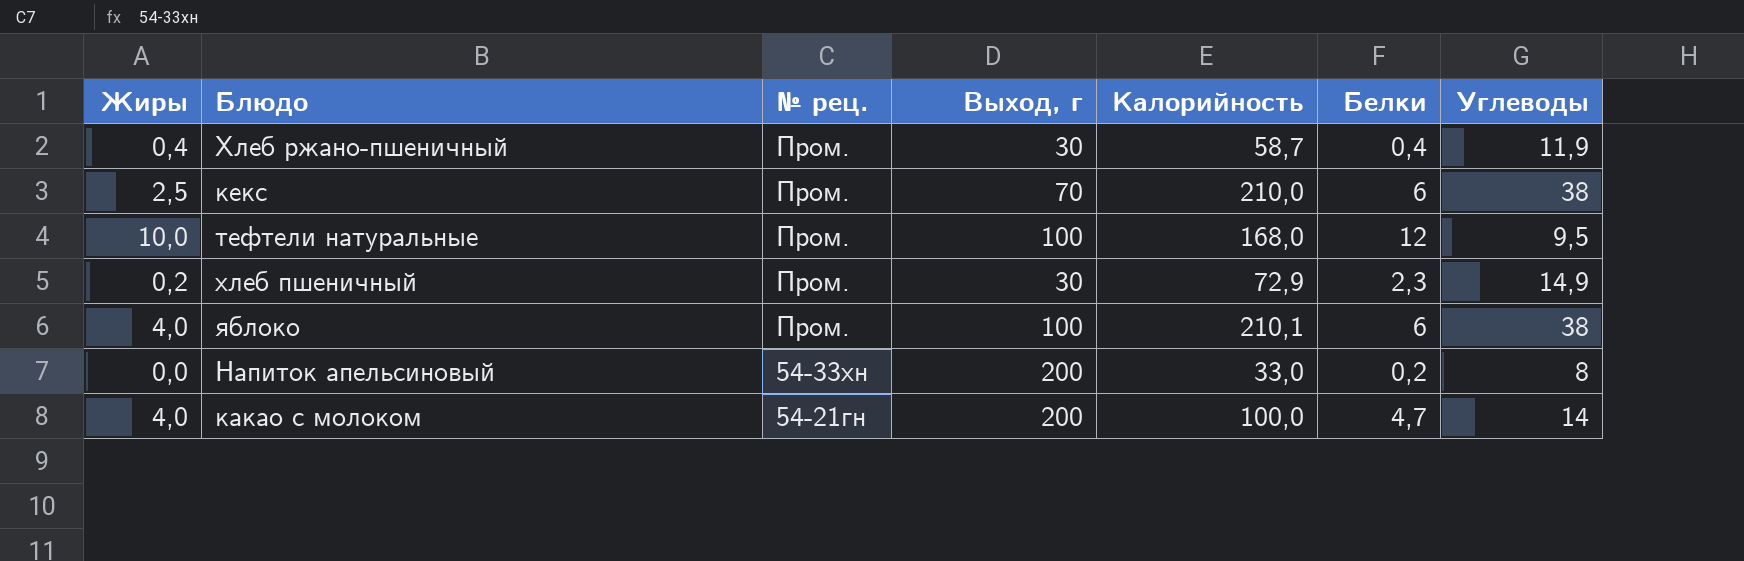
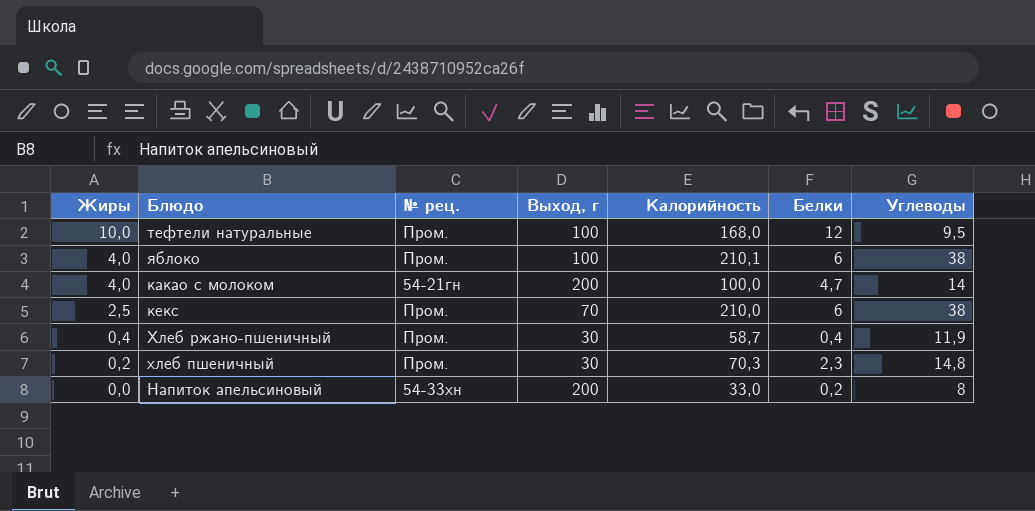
row order: № рец. descending -> Жиры descending
хлеб пшеничный | Калорийность: 72,9 -> 70,3
хлеб пшеничный | Углеводы: 14,9 -> 14,8

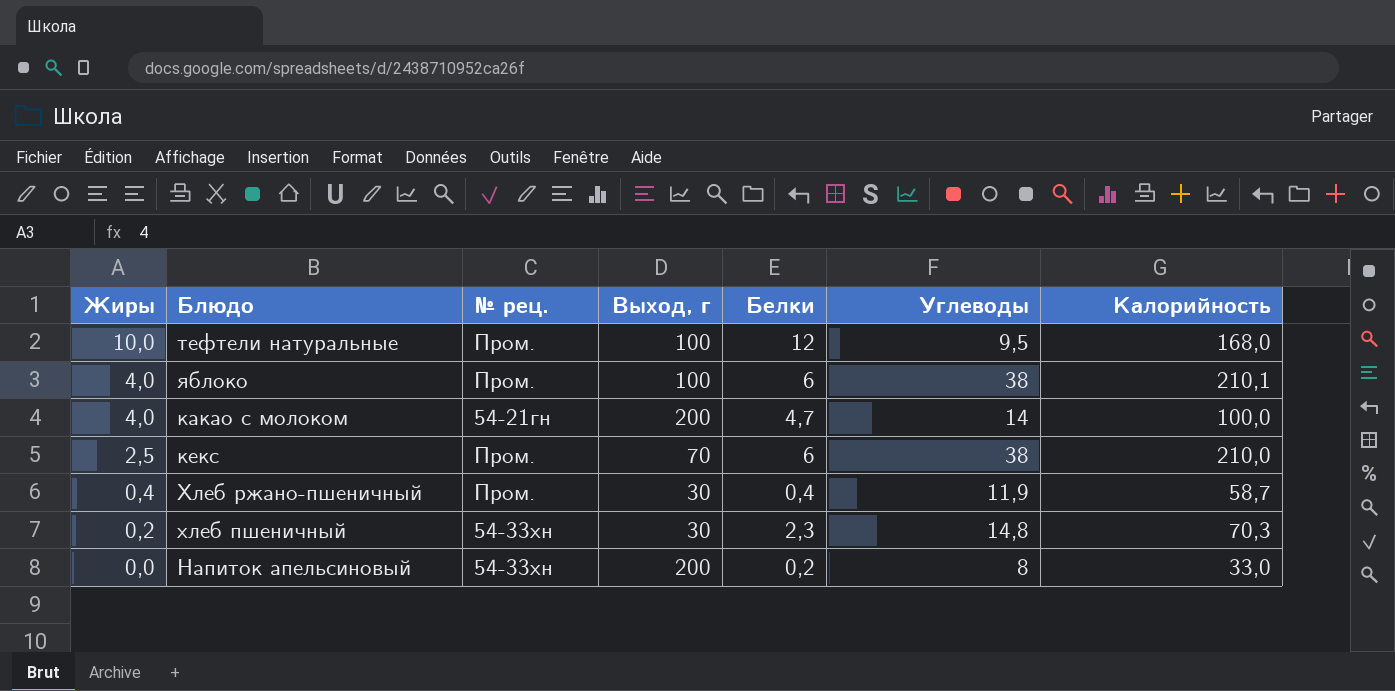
column Калорийность | position: 5 -> 7
хлеб пшеничный | № рец.: Пром. -> 54-33хн

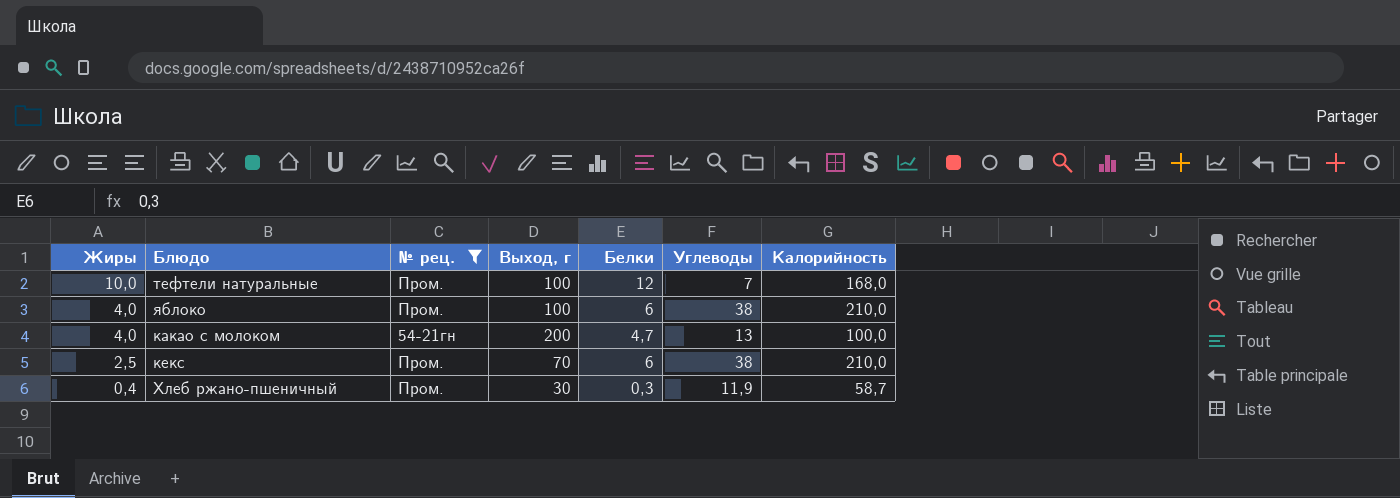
filter: none -> № рец. != 54-33хн
тефтели натуральные | Углеводы: 9,5 -> 7
яблоко | Калорийность: 210,1 -> 210,0
какао с молоком | Углеводы: 14 -> 13
Хлеб ржано-пшеничный | Белки: 0,4 -> 0,3

